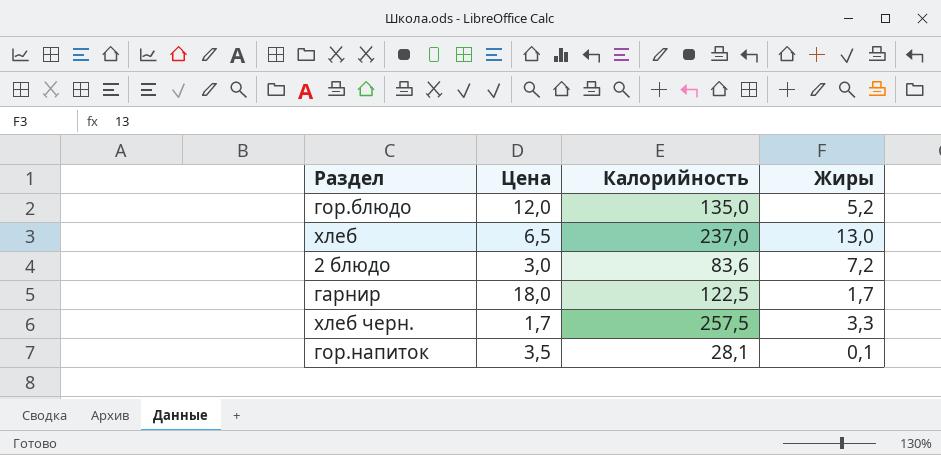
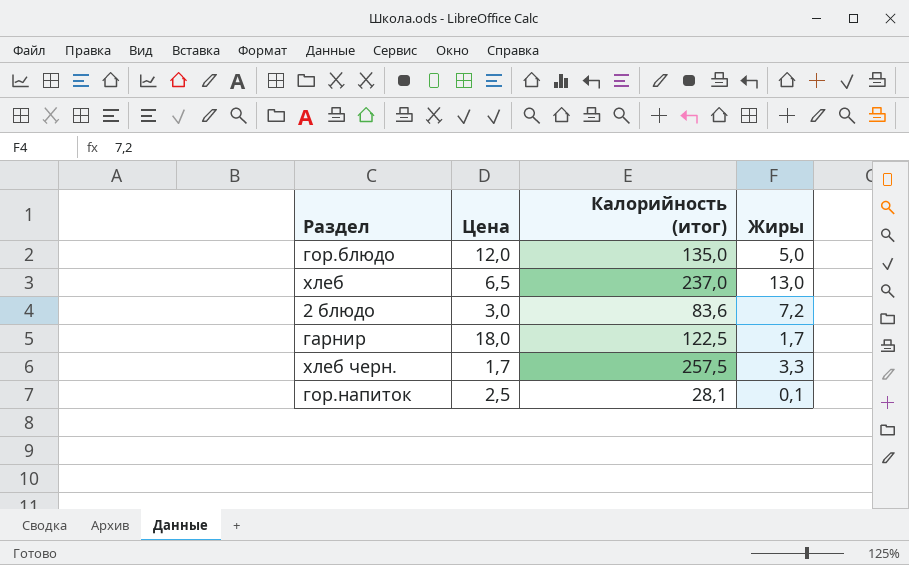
column name: Калорийность -> Калорийность (итог)
гор.блюдо | Жиры: 5,2 -> 5,0
гор.напиток | Цена: 3,5 -> 2,5

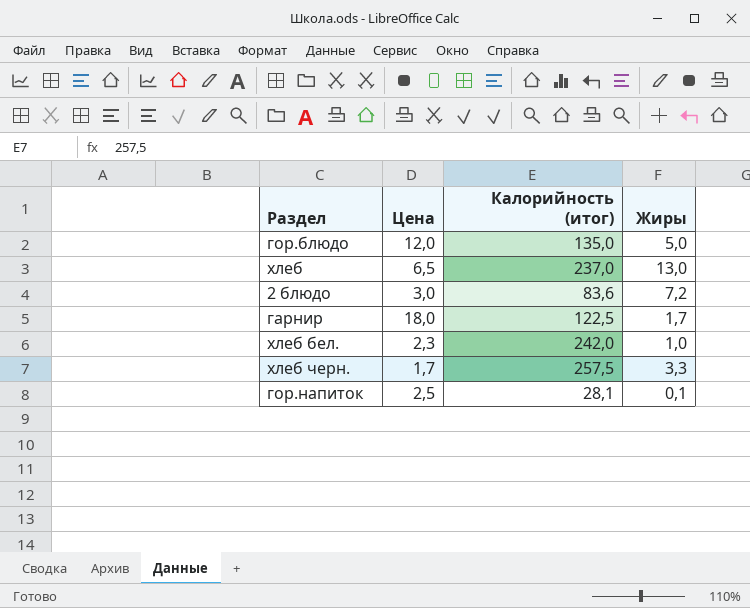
row хлеб бел.: none -> 2,3 | 242,0 | 1,0

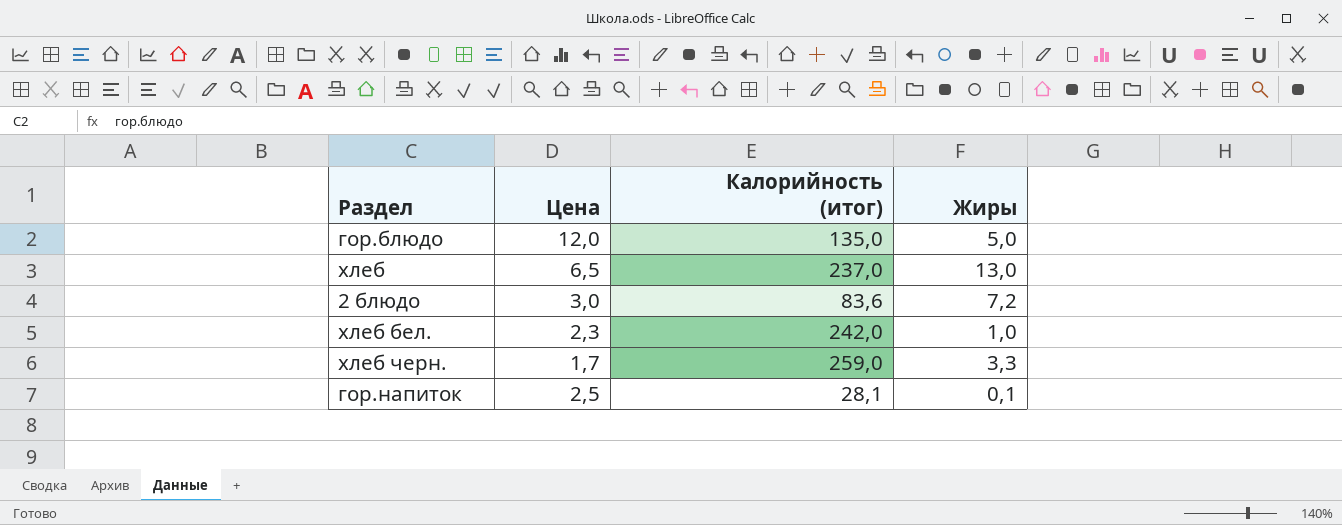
row гарнир: 18,0 | 122,5 | 1,7 -> none
хлеб черн. | Калорийность (итог): 257,5 -> 259,0

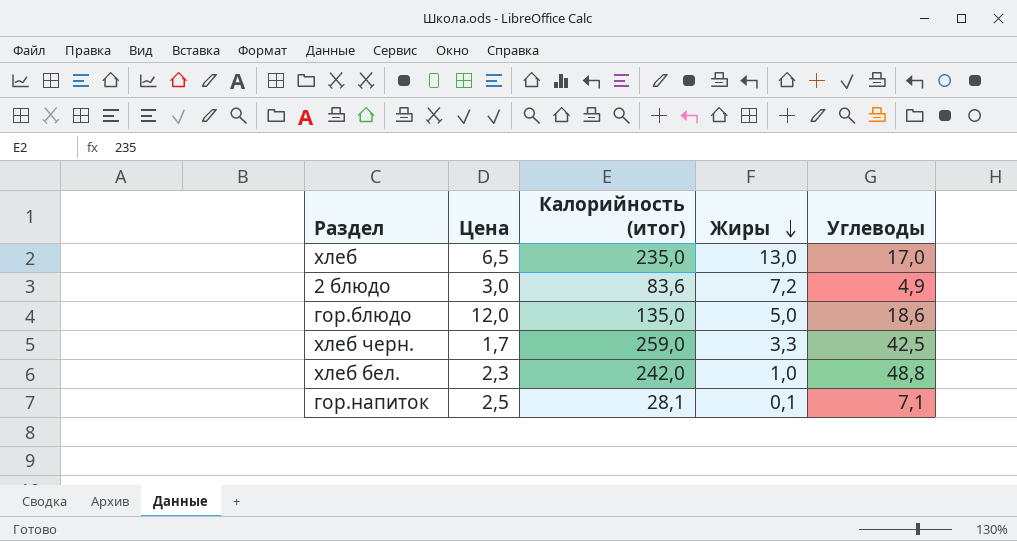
row order: none -> Жиры descending
column Углеводы | position: none -> 5
хлеб | Калорийность (итог): 237,0 -> 235,0

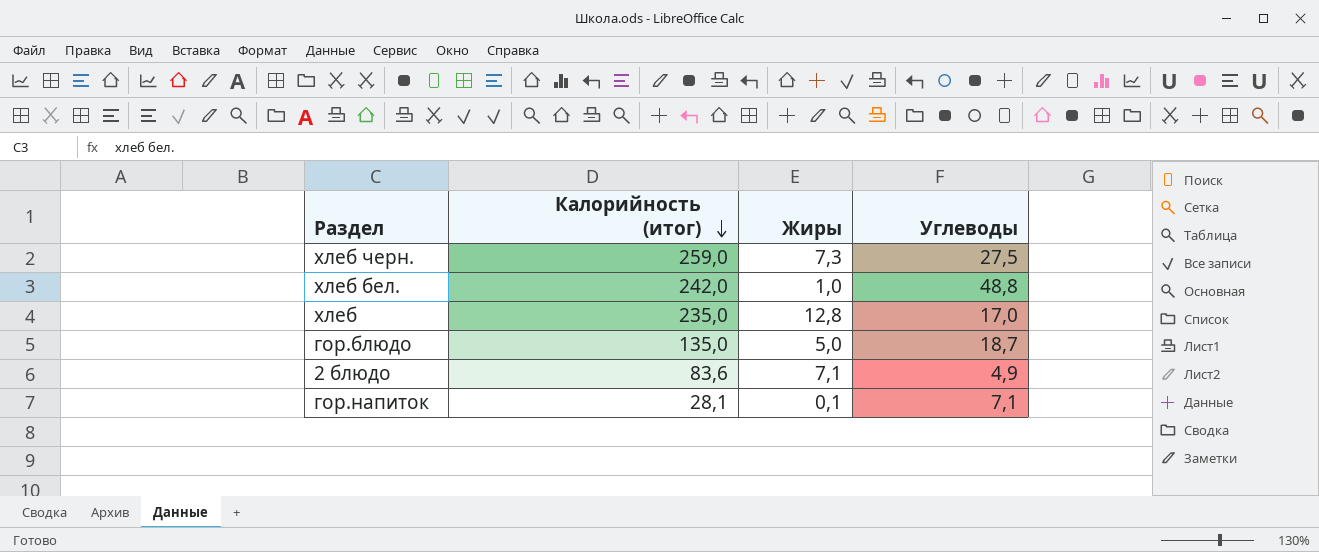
row order: Жиры descending -> Калорийность (итог) descending
column Цена | position: 2 -> none
хлеб черн. | Жиры: 3,3 -> 7,3
хлеб черн. | Углеводы: 42,5 -> 27,5
хлеб | Жиры: 13,0 -> 12,8
гор.блюдо | Углеводы: 18,6 -> 18,7
2 блюдо | Жиры: 7,2 -> 7,1

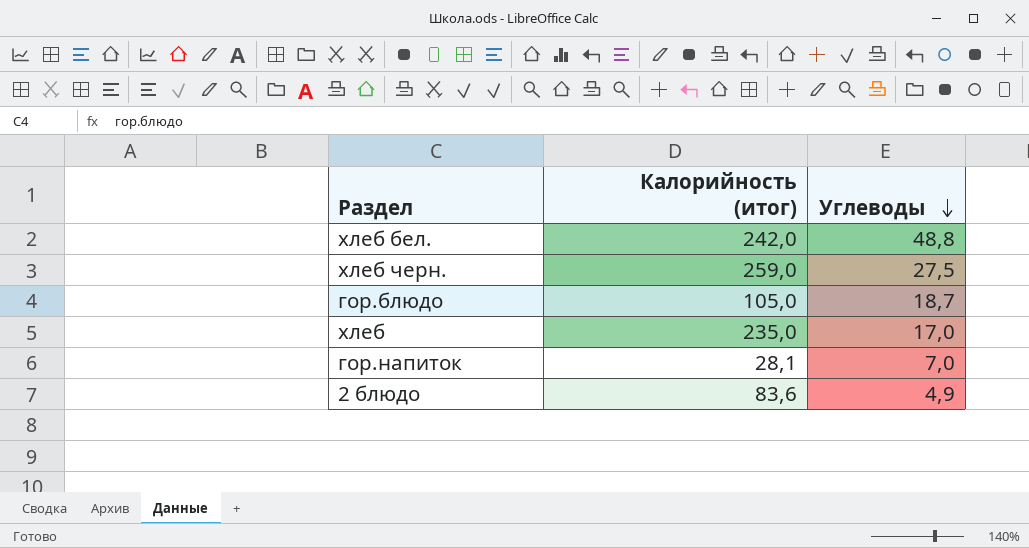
row order: Калорийность (итог) descending -> Углеводы descending
column Жиры | position: 3 -> none
гор.блюдо | Калорийность (итог): 135,0 -> 105,0
гор.напиток | Углеводы: 7,1 -> 7,0

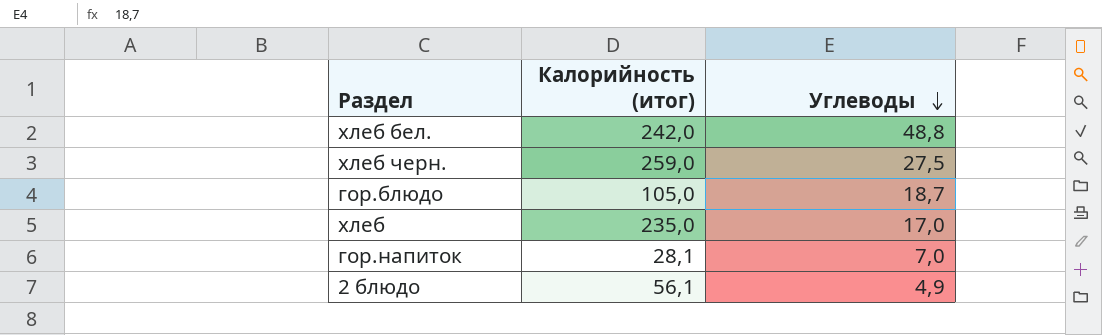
2 блюдо | Калорийность (итог): 83,6 -> 56,1

